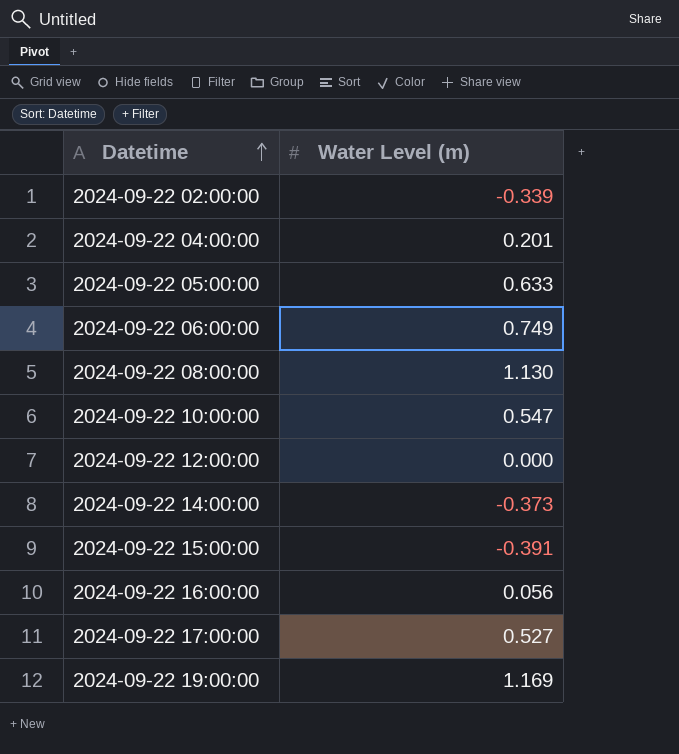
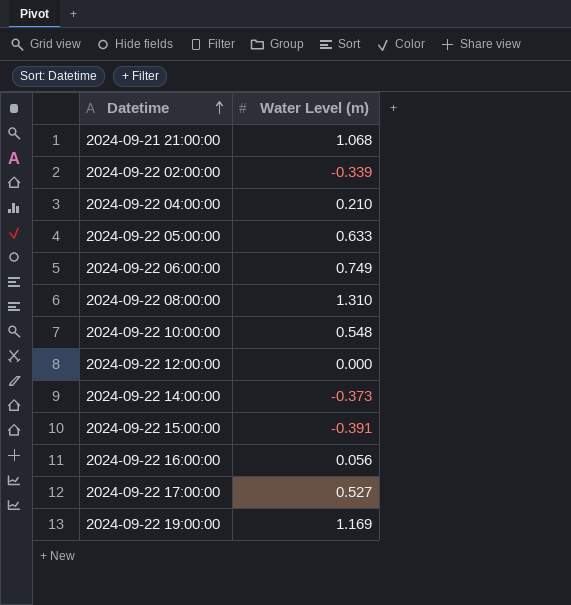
row 2024-09-21 21:00:00: none -> 1.068
2024-09-22 04:00:00 | Water Level (m): 0.201 -> 0.210
2024-09-22 08:00:00 | Water Level (m): 1.130 -> 1.310
2024-09-22 10:00:00 | Water Level (m): 0.547 -> 0.548

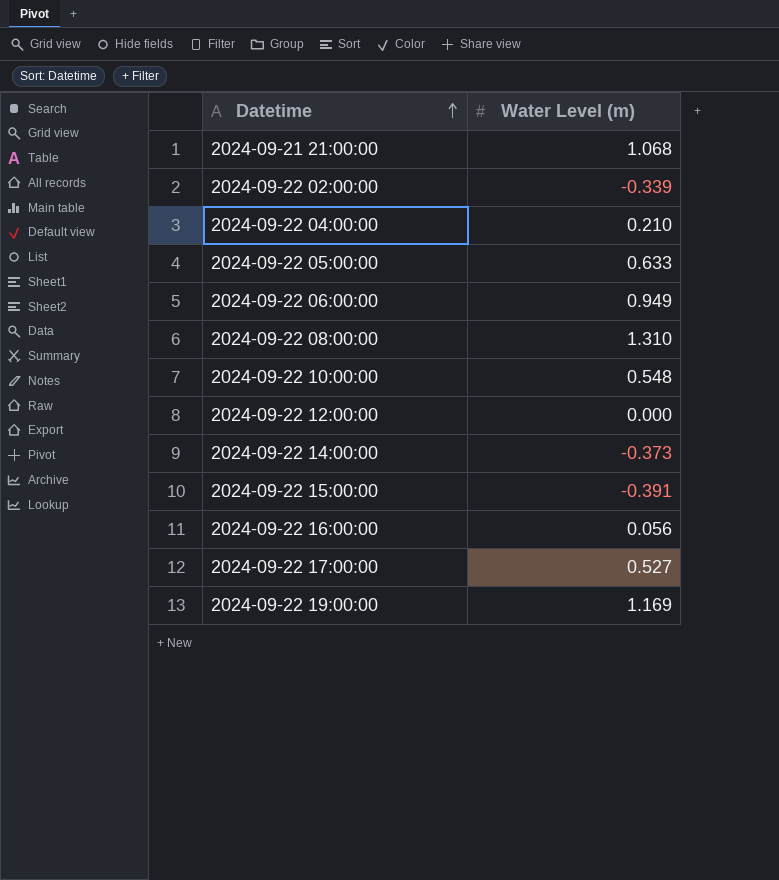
2024-09-22 06:00:00 | Water Level (m): 0.749 -> 0.949

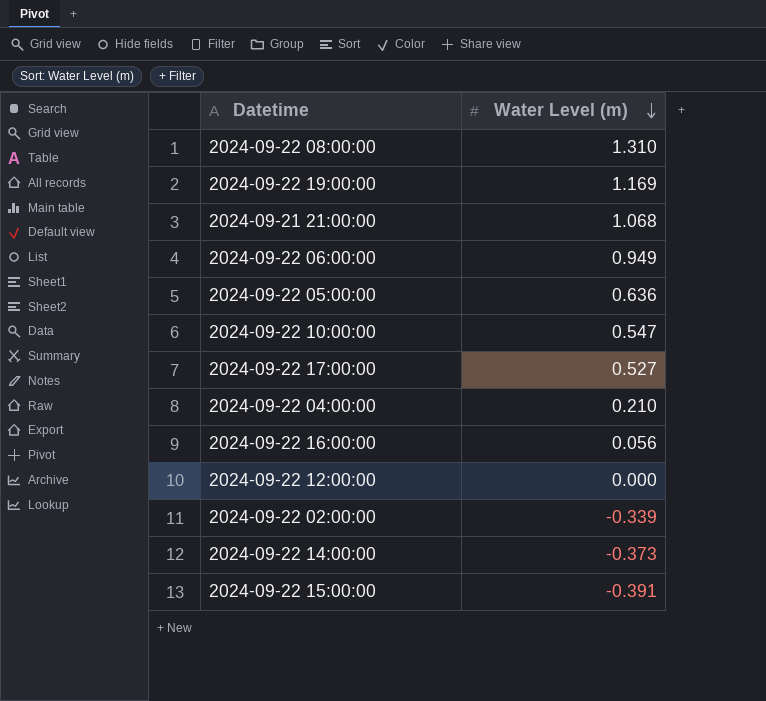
row order: Datetime ascending -> Water Level (m) descending
2024-09-22 05:00:00 | Water Level (m): 0.633 -> 0.636
2024-09-22 10:00:00 | Water Level (m): 0.548 -> 0.547

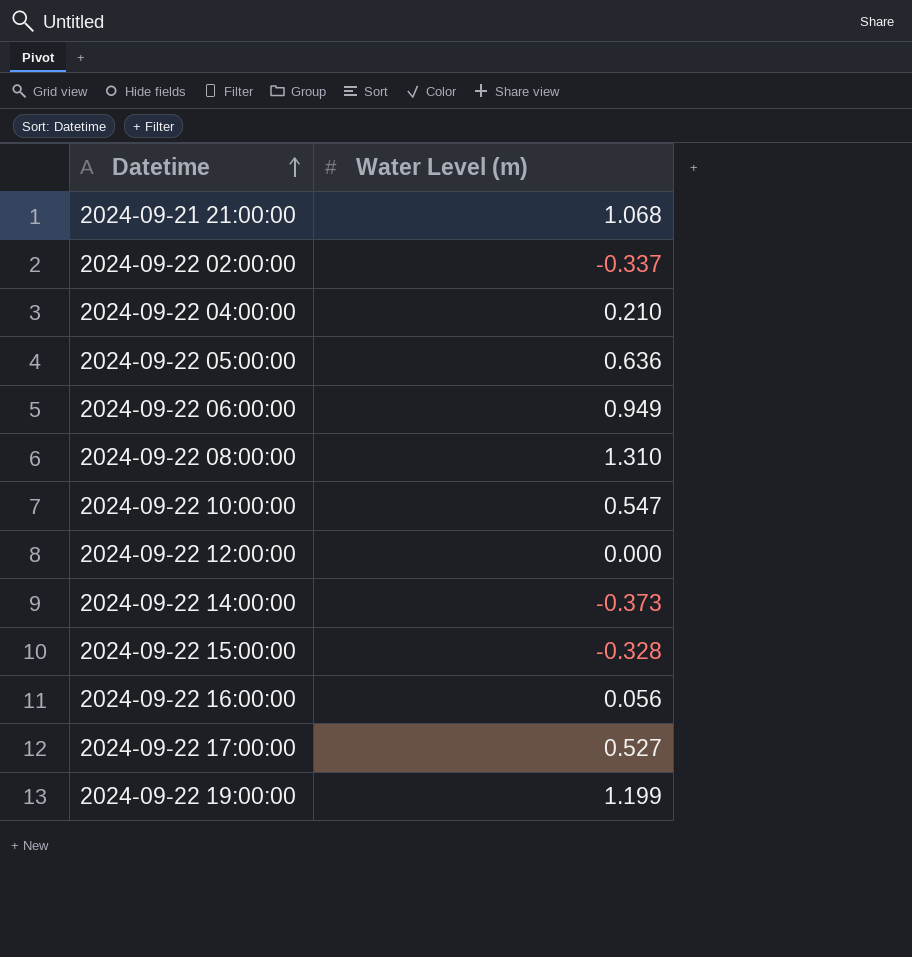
row order: Water Level (m) descending -> Datetime ascending
2024-09-22 02:00:00 | Water Level (m): -0.339 -> -0.337
2024-09-22 15:00:00 | Water Level (m): -0.391 -> -0.328
2024-09-22 19:00:00 | Water Level (m): 1.169 -> 1.199

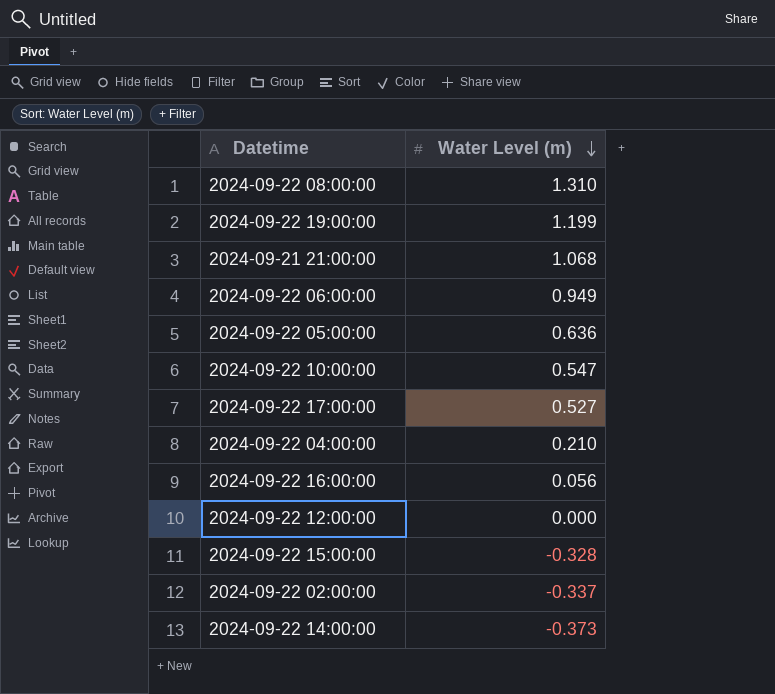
row order: Datetime ascending -> Water Level (m) descending

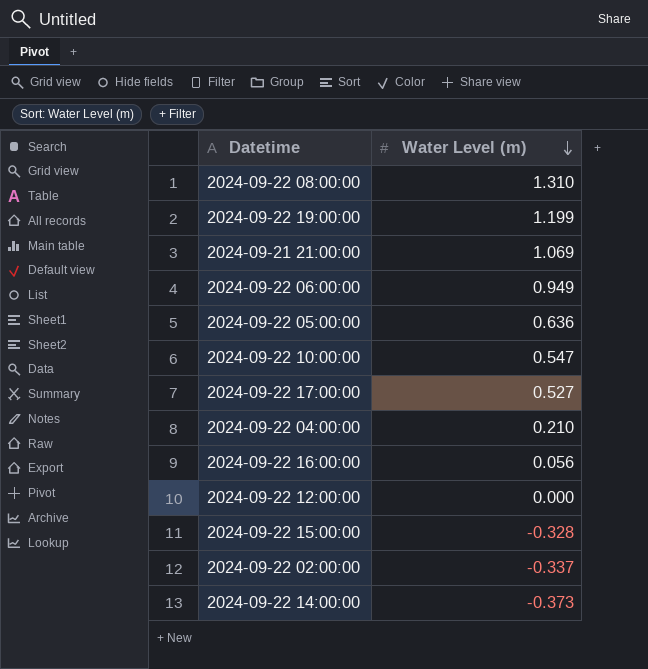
2024-09-21 21:00:00 | Water Level (m): 1.068 -> 1.069

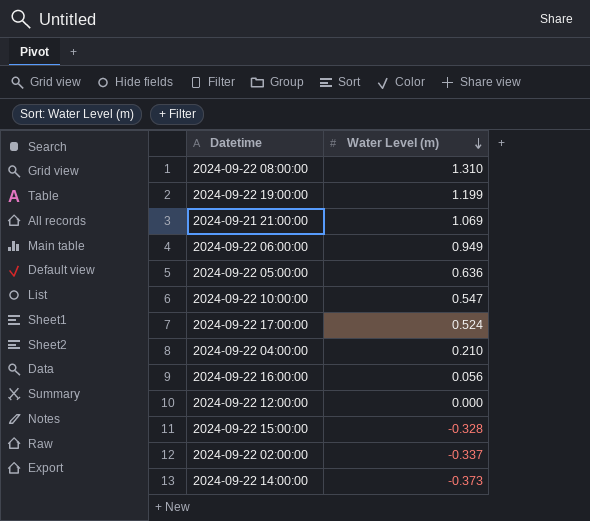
2024-09-22 17:00:00 | Water Level (m): 0.527 -> 0.524

